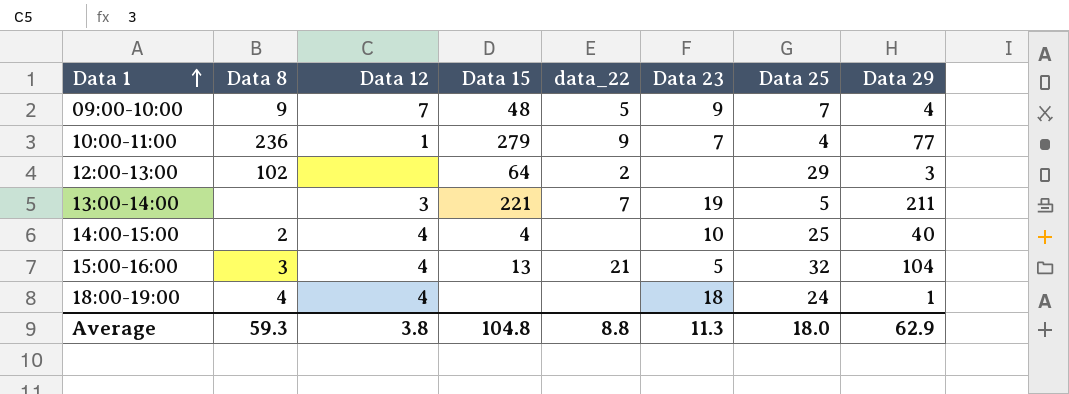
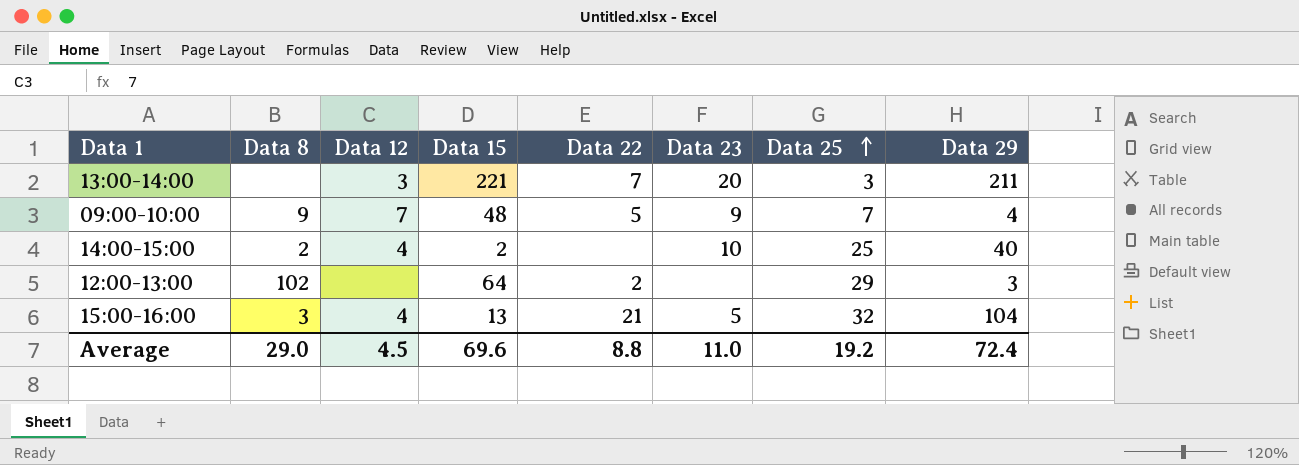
row order: Data 1 ascending -> Data 25 ascending
column name: data_22 -> Data 22
row 10:00-11:00: 236 | 1 | 279 | 9 | 7 | 4 | 77 -> none
row 18:00-19:00: 4 | 4 | none | none | 18 | 24 | 1 -> none
13:00-14:00 | Data 23: 19 -> 20
13:00-14:00 | Data 25: 5 -> 3
14:00-15:00 | Data 15: 4 -> 2
Average | Data 8: 59.3 -> 29.0
Average | Data 12: 3.8 -> 4.5
Average | Data 15: 104.8 -> 69.6
Average | Data 23: 11.3 -> 11.0
Average | Data 25: 18.0 -> 19.2
Average | Data 29: 62.9 -> 72.4

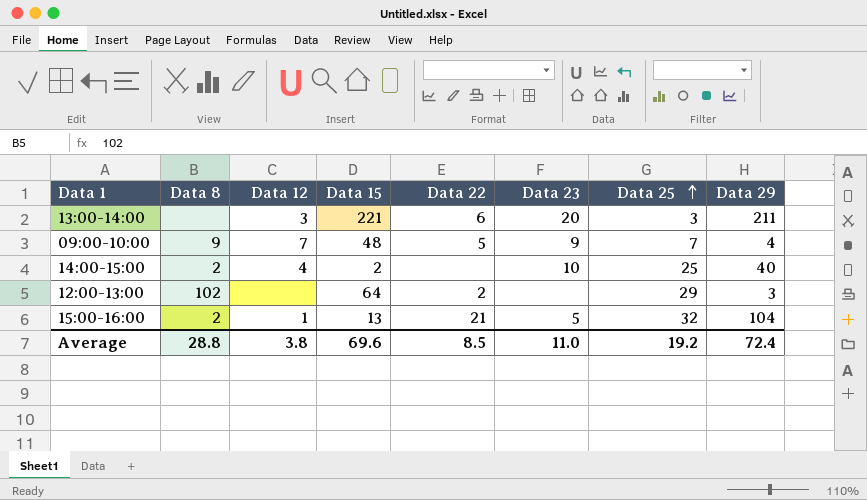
13:00-14:00 | Data 22: 7 -> 6
15:00-16:00 | Data 8: 3 -> 2
15:00-16:00 | Data 12: 4 -> 1
Average | Data 8: 29.0 -> 28.8
Average | Data 12: 4.5 -> 3.8
Average | Data 22: 8.8 -> 8.5

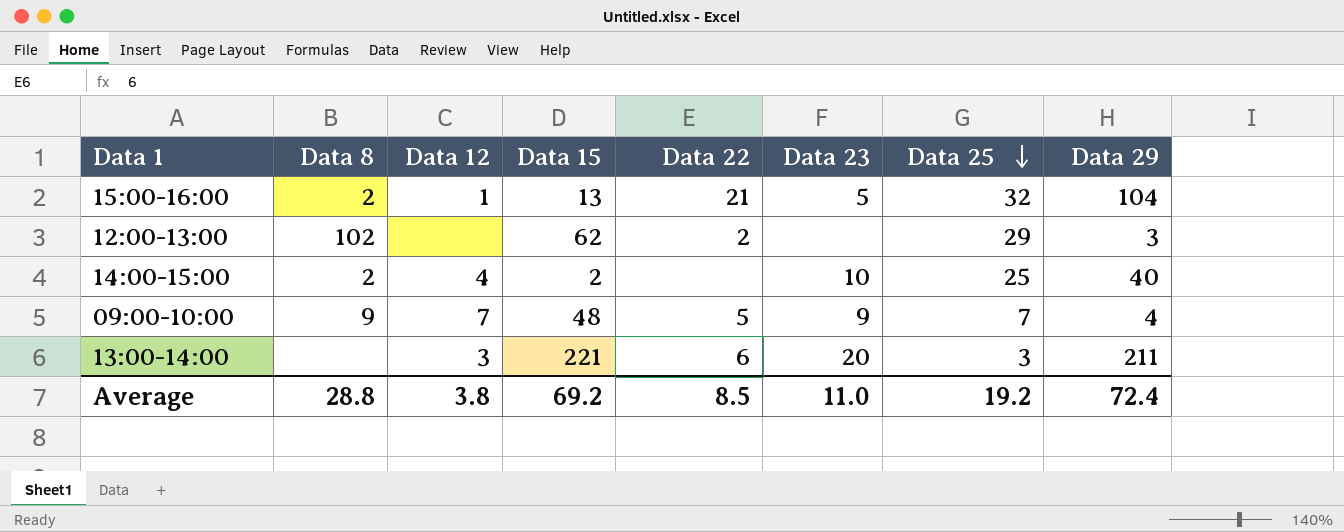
row order: Data 25 ascending -> Data 25 descending
12:00-13:00 | Data 15: 64 -> 62
Average | Data 15: 69.6 -> 69.2

